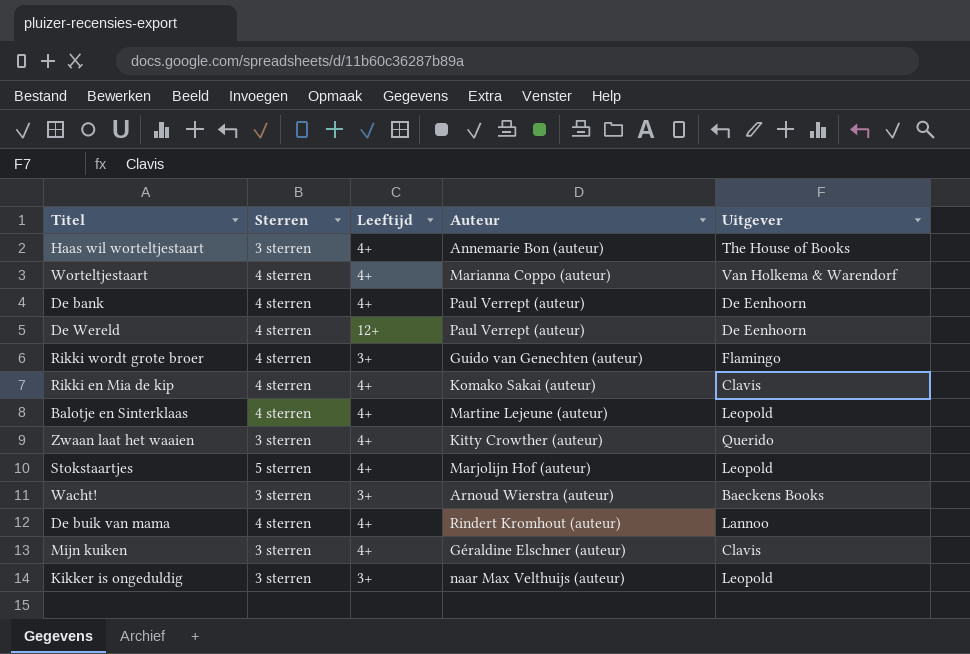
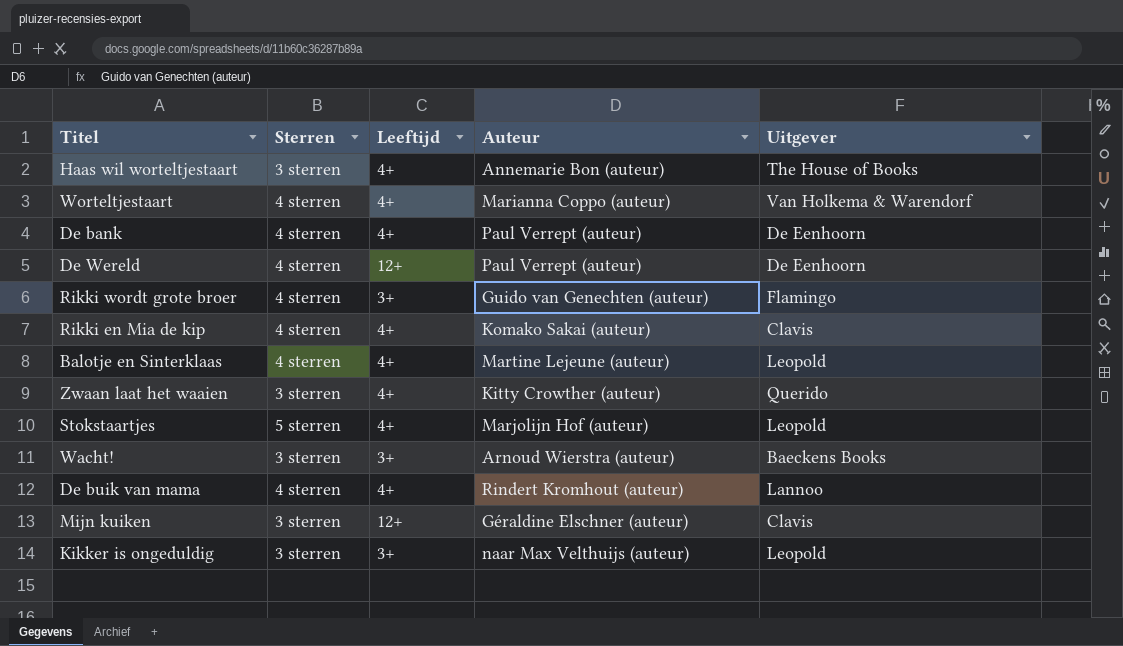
Mijn kuiken | Leeftijd: 4+ -> 12+

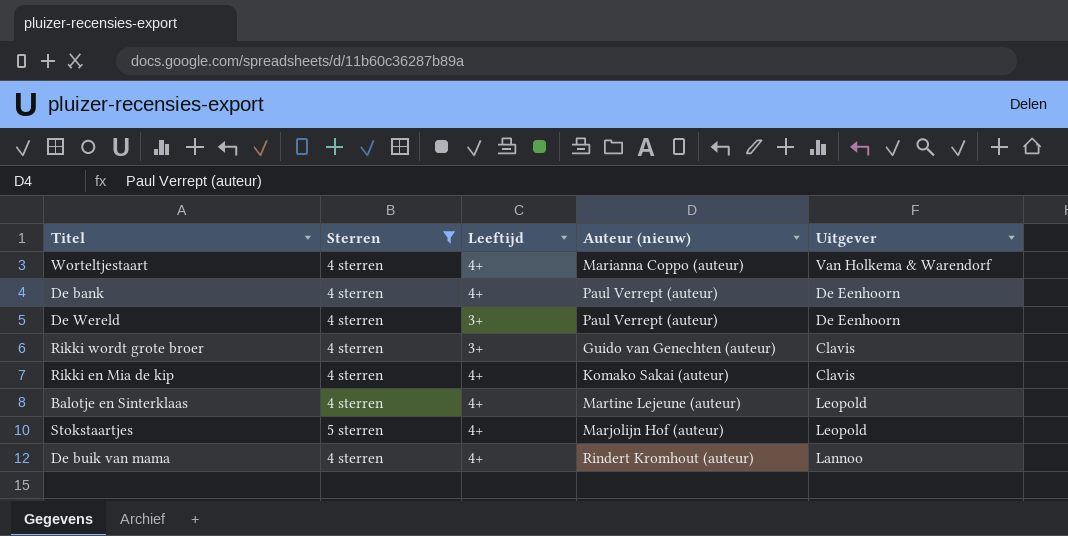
filter: none -> Sterren != 3 sterren
column name: Auteur -> Auteur (nieuw)
De Wereld | Leeftijd: 12+ -> 3+
Rikki wordt grote broer | Uitgever: Flamingo -> Clavis

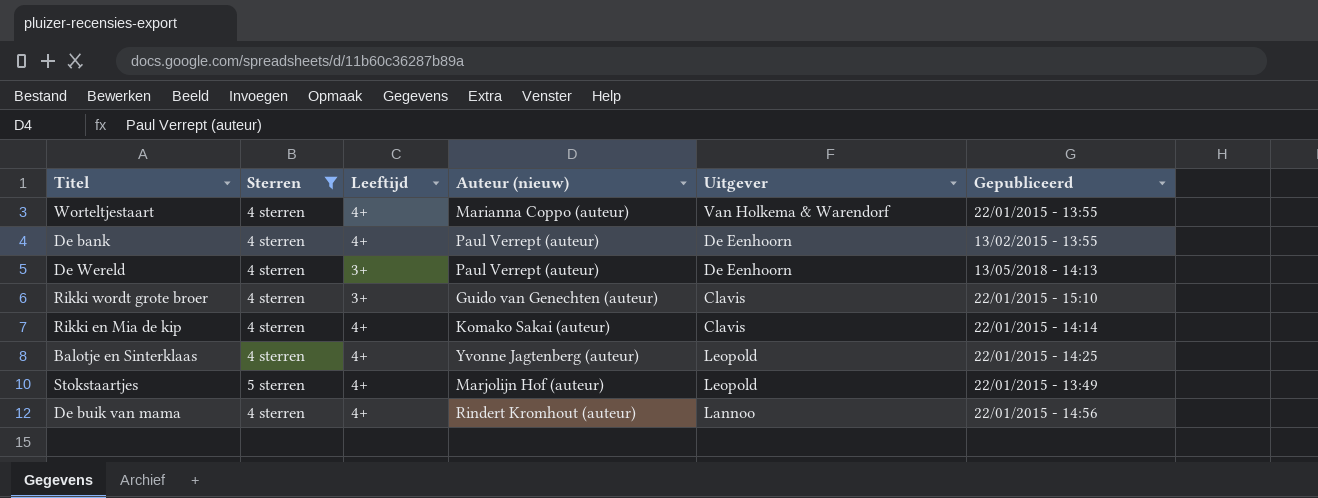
column Gepubliceerd | position: none -> 6
Balotje en Sinterklaas | Auteur (nieuw): Martine Lejeune (auteur) -> Yvonne Jagtenberg (auteur)

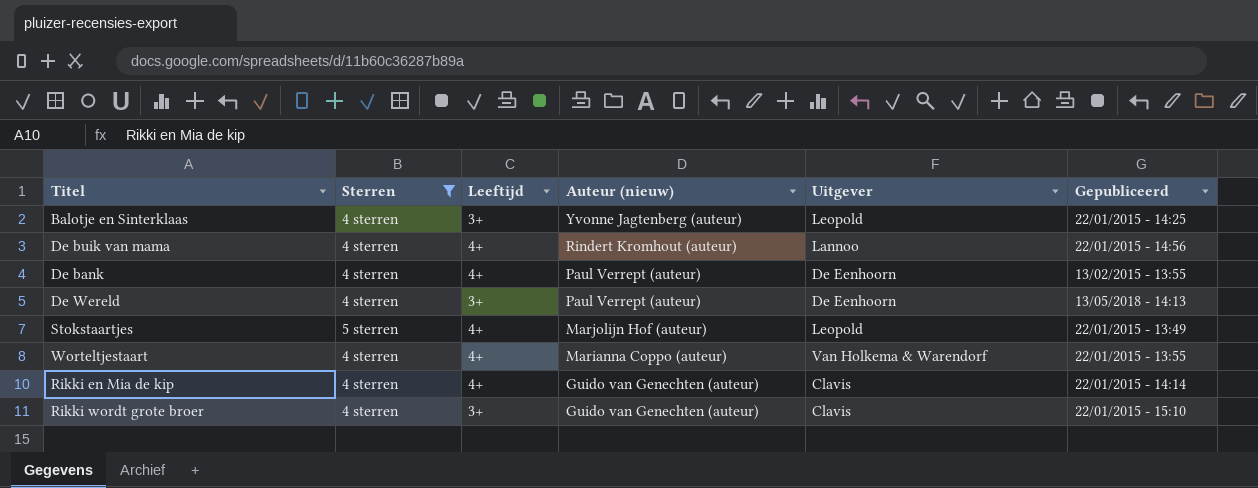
row order: none -> Auteur (nieuw) descending
Balotje en Sinterklaas | Leeftijd: 4+ -> 3+
Rikki en Mia de kip | Auteur (nieuw): Komako Sakai (auteur) -> Guido van Genechten (auteur)

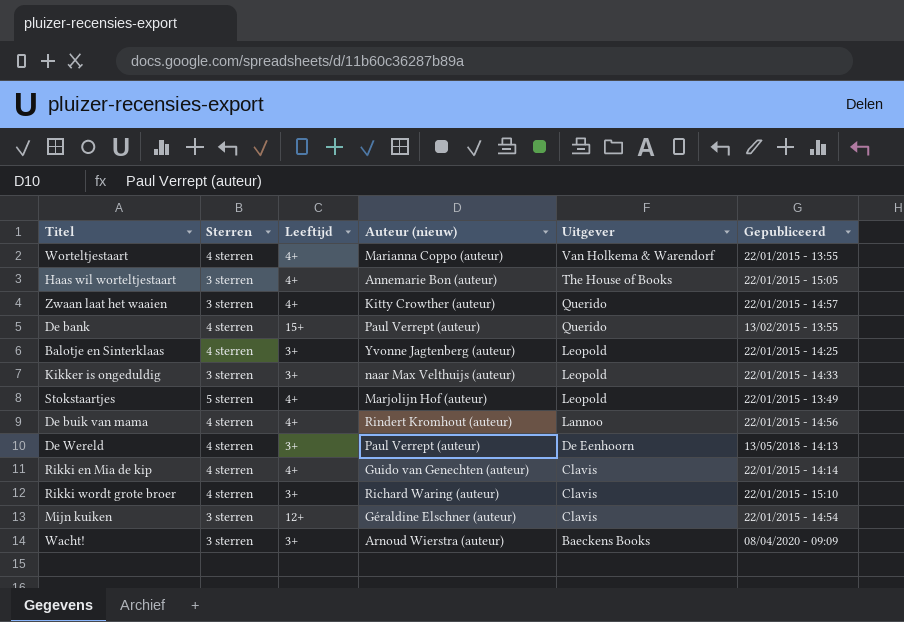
filter: Sterren != 3 sterren -> none
row order: Auteur (nieuw) descending -> Uitgever descending
De bank | Leeftijd: 4+ -> 15+
De bank | Uitgever: De Eenhoorn -> Querido
Rikki wordt grote broer | Auteur (nieuw): Guido van Genechten (auteur) -> Richard Waring (auteur)

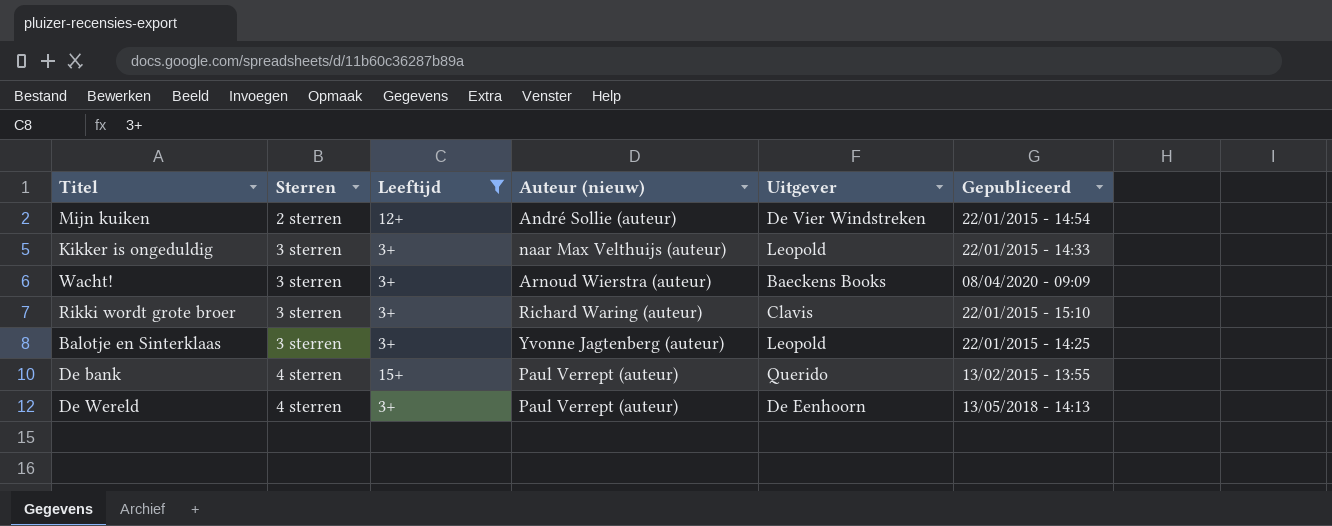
filter: none -> Leeftijd != 4+
row order: Uitgever descending -> Sterren ascending
Mijn kuiken | Sterren: 3 sterren -> 2 sterren
Mijn kuiken | Auteur (nieuw): Géraldine Elschner (auteur) -> André Sollie (auteur)
Mijn kuiken | Uitgever: Clavis -> De Vier Windstreken
Rikki wordt grote broer | Sterren: 4 sterren -> 3 sterren
Balotje en Sinterklaas | Sterren: 4 sterren -> 3 sterren

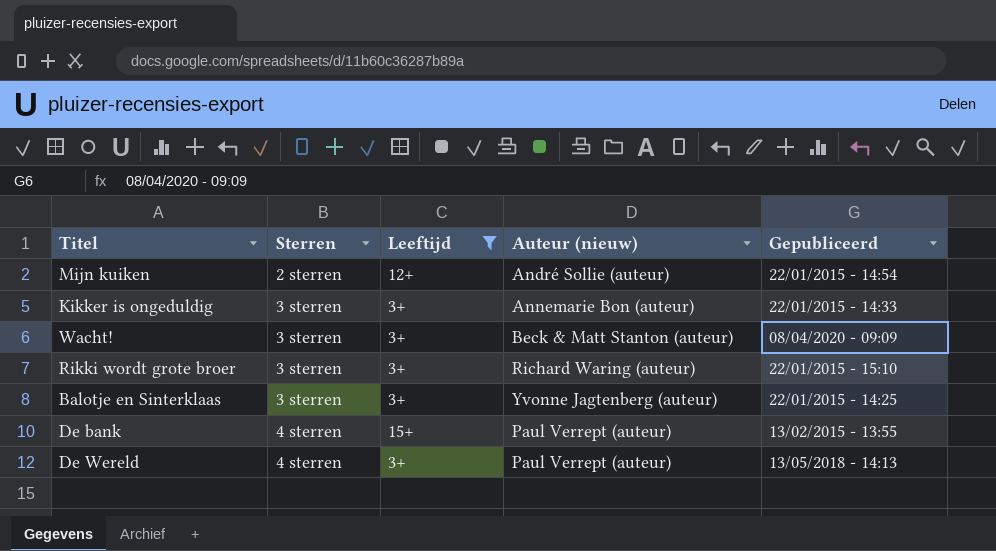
column Uitgever | position: 5 -> none
Kikker is ongeduldig | Auteur (nieuw): naar Max Velthuijs (auteur) -> Annemarie Bon (auteur)
Wacht! | Auteur (nieuw): Arnoud Wierstra (auteur) -> Beck & Matt Stanton (auteur)

